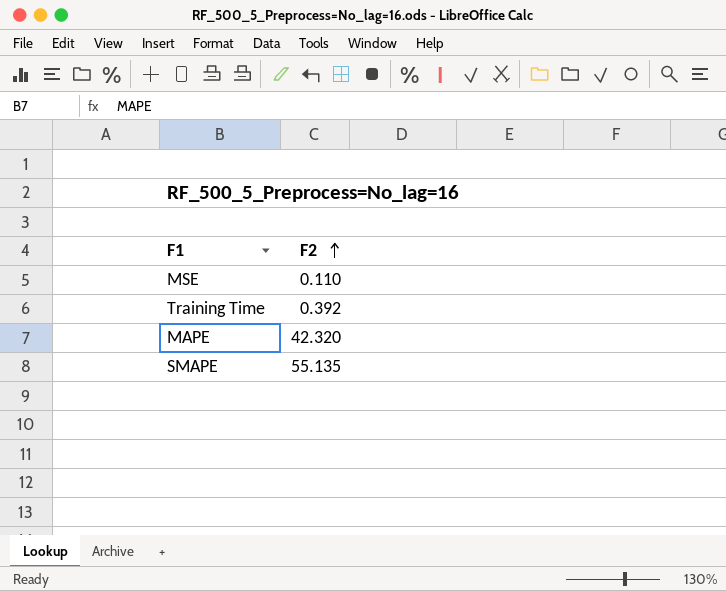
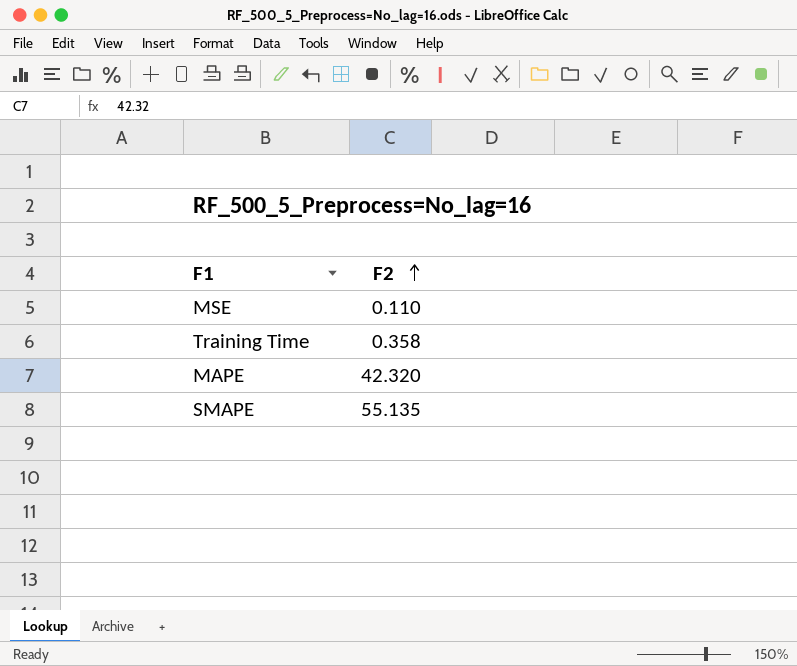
Training Time | F2: 0.392 -> 0.358

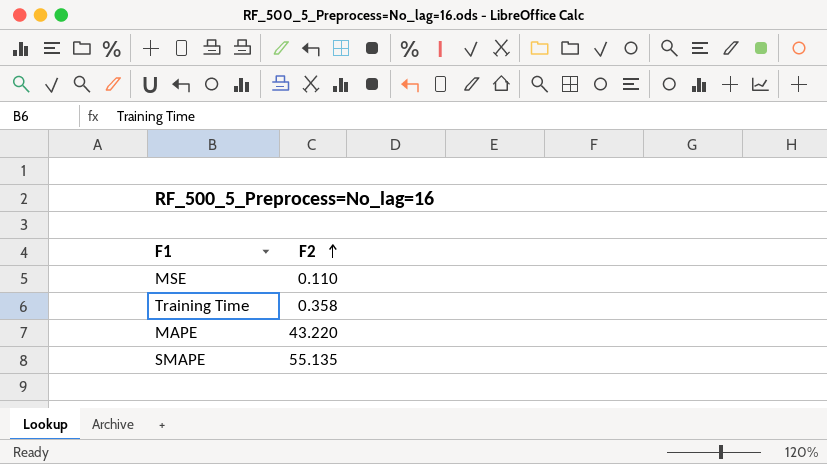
MAPE | F2: 42.320 -> 43.220

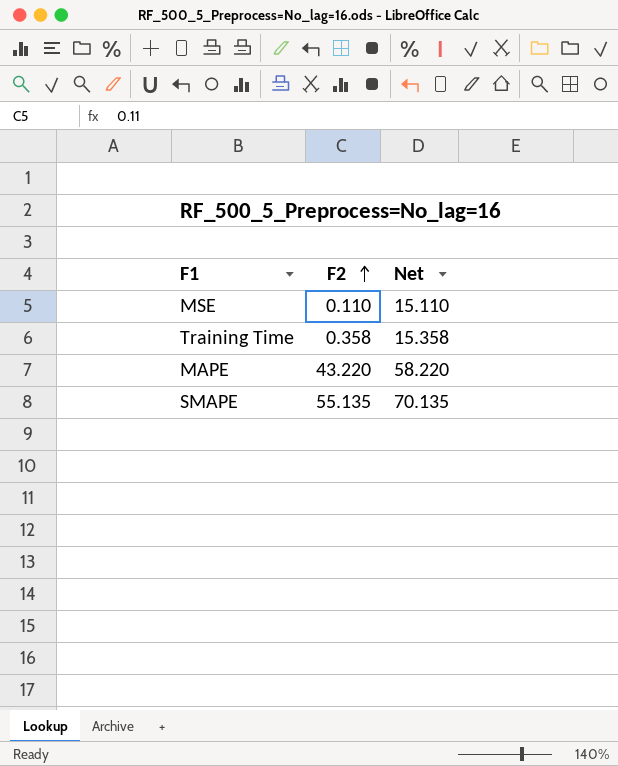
column Net | formula: none -> [F2] + 15

